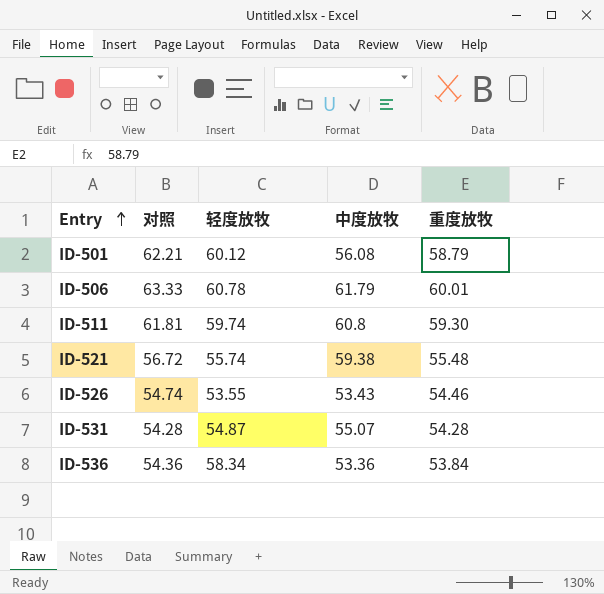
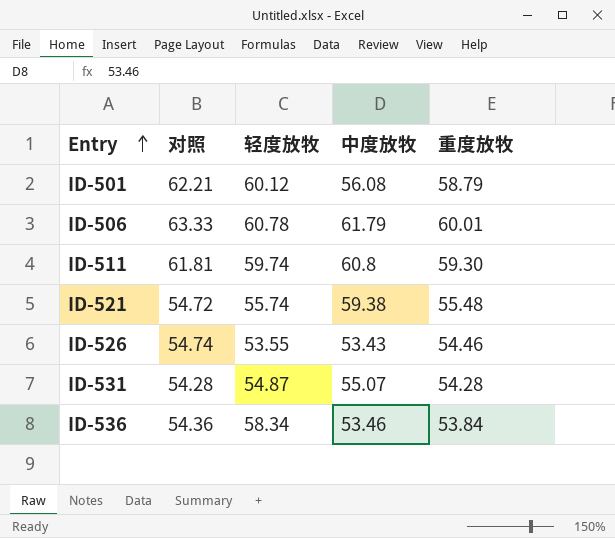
ID-521 | 对照: 56.72 -> 54.72
ID-536 | 中度放牧: 53.36 -> 53.46

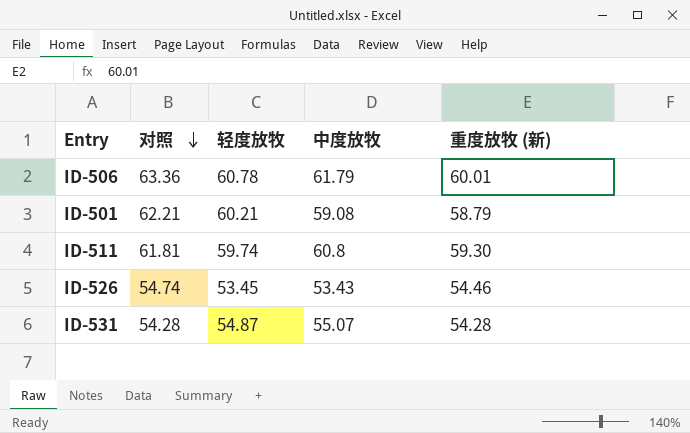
row order: Entry ascending -> 对照 descending
column name: 重度放牧 -> 重度放牧 (新)
row ID-521: 54.72 | 55.74 | 59.38 | 55.48 -> none
row ID-536: 54.36 | 58.34 | 53.46 | 53.84 -> none
ID-506 | 对照: 63.33 -> 63.36
ID-501 | 轻度放牧: 60.12 -> 60.21
ID-501 | 中度放牧: 56.08 -> 59.08
ID-526 | 轻度放牧: 53.55 -> 53.45

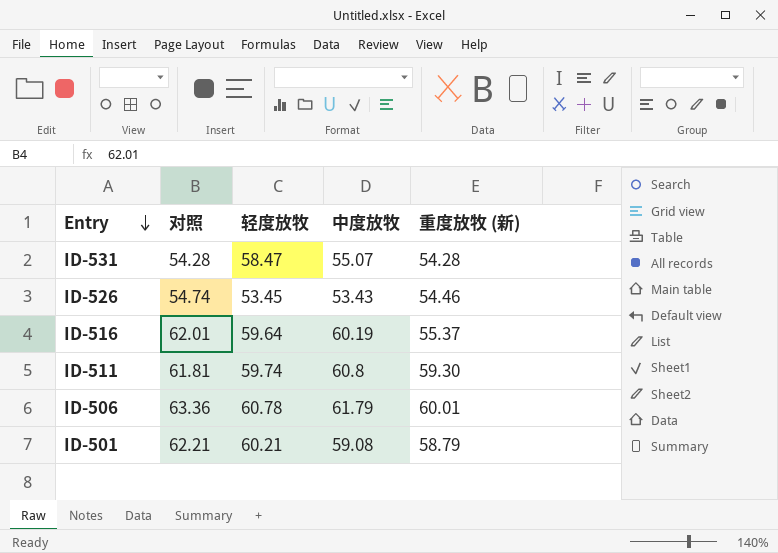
row order: 对照 descending -> Entry descending
ID-531 | 轻度放牧: 54.87 -> 58.47
row ID-516: none -> 62.01 | 59.64 | 60.19 | 55.37

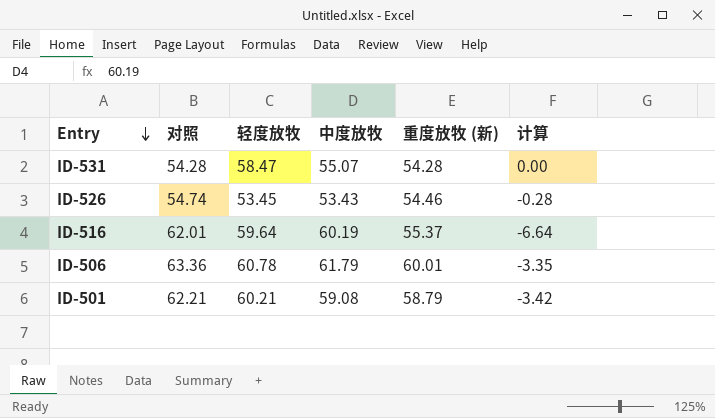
column 计算 | formula: none -> [重度放牧 (新)] - [对照]
row ID-511: 61.81 | 59.74 | 60.8 | 59.30 -> none

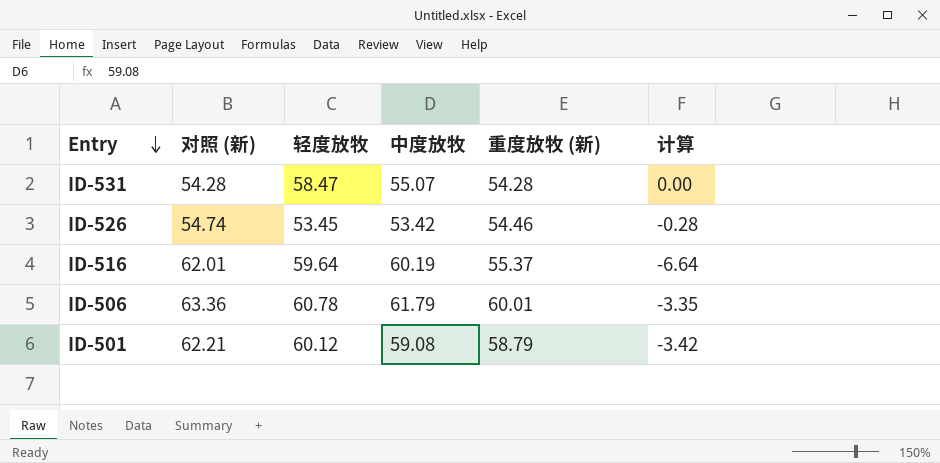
column name: 对照 -> 对照 (新)
ID-526 | 中度放牧: 53.43 -> 53.42
ID-501 | 轻度放牧: 60.21 -> 60.12

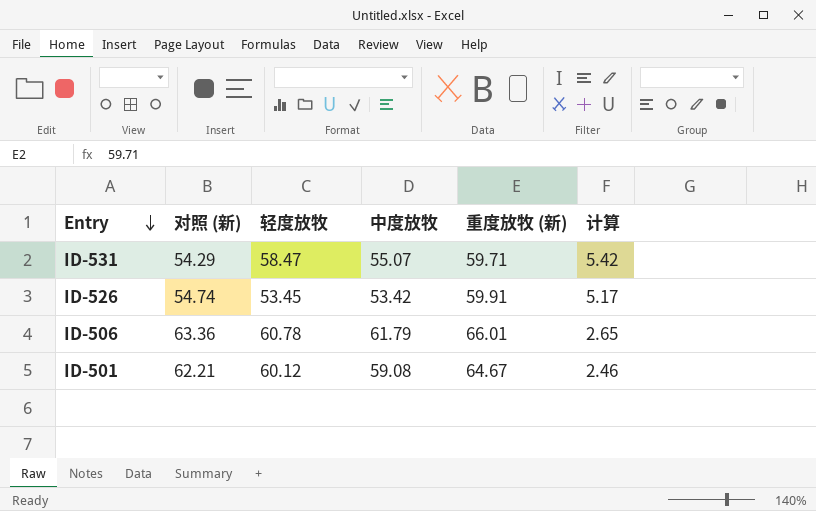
row ID-516: 62.01 | 59.64 | 60.19 | 55.37 | -6.64 -> none
ID-531 | 对照 (新): 54.28 -> 54.29
ID-531 | 重度放牧 (新): 54.28 -> 59.71
ID-531 | 计算: 0.00 -> 5.42
ID-526 | 重度放牧 (新): 54.46 -> 59.91
ID-526 | 计算: -0.28 -> 5.17
ID-506 | 重度放牧 (新): 60.01 -> 66.01
ID-506 | 计算: -3.35 -> 2.65
ID-501 | 重度放牧 (新): 58.79 -> 64.67
ID-501 | 计算: -3.42 -> 2.46

